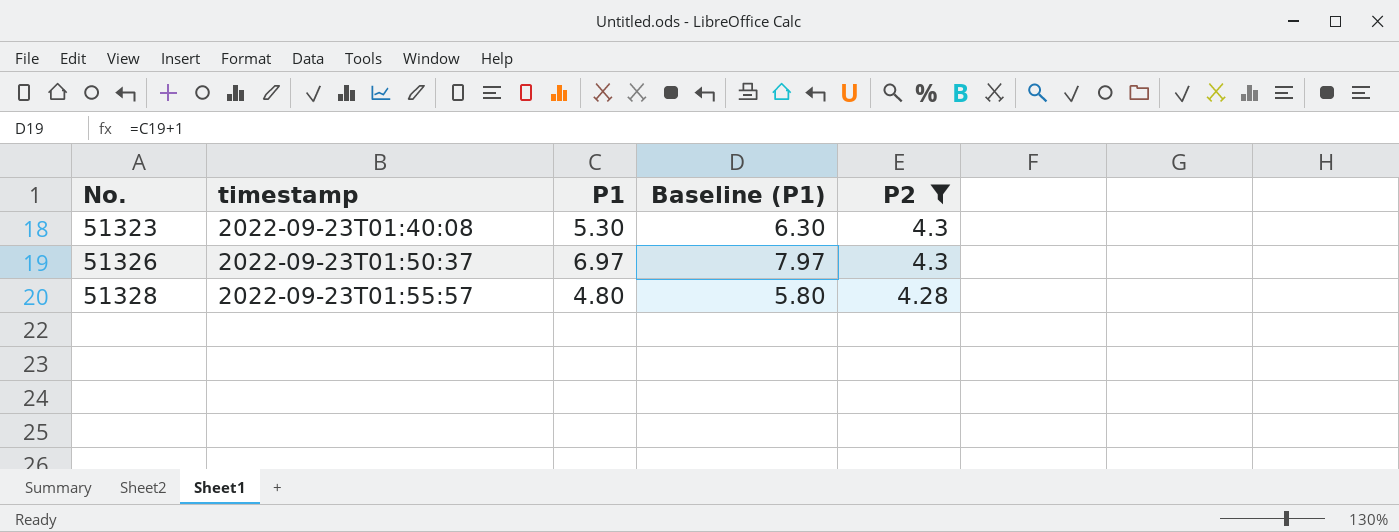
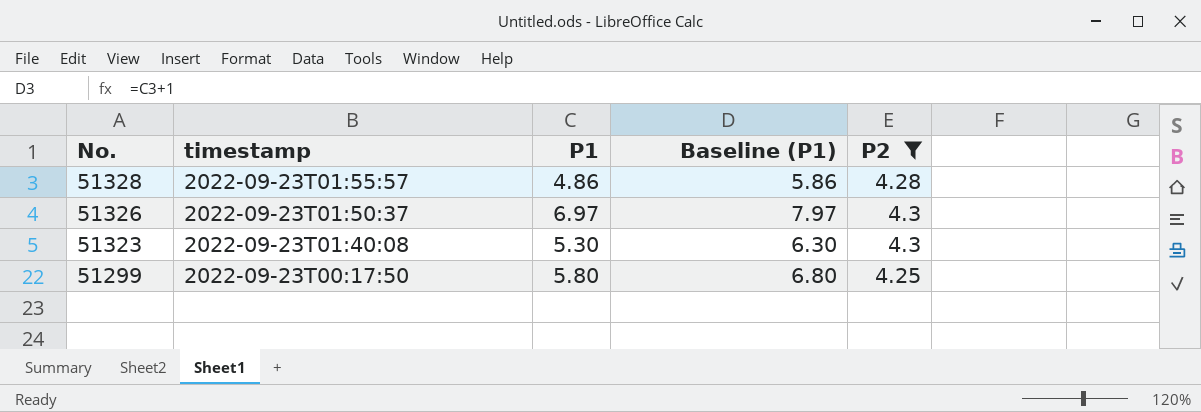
row order: No. ascending -> No. descending
51328 | P1: 4.80 -> 4.86
51328 | Baseline (P1): 5.80 -> 5.86
row 51299: none -> 2022-09-23T00:17:50 | 5.80 | 6.80 | 4.25

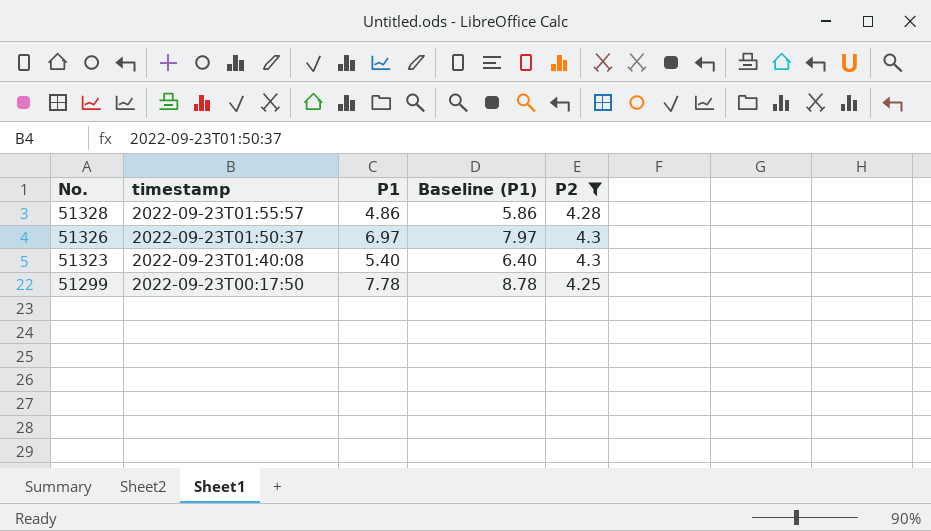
51323 | P1: 5.30 -> 5.40
51323 | Baseline (P1): 6.30 -> 6.40
51299 | P1: 5.80 -> 7.78
51299 | Baseline (P1): 6.80 -> 8.78

